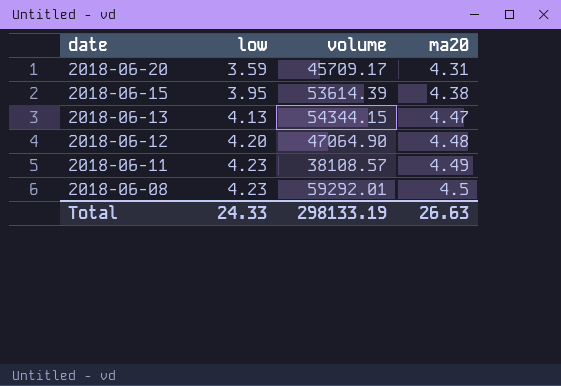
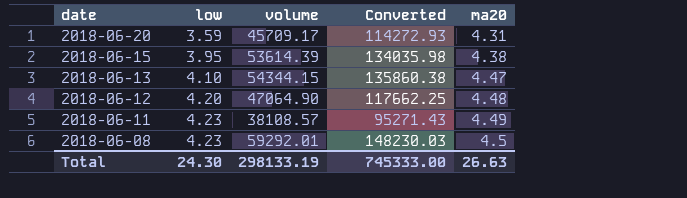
column Converted | formula: none -> [volume] * 2.5
2018-06-13 | low: 4.13 -> 4.10
Total | low: 24.33 -> 24.30

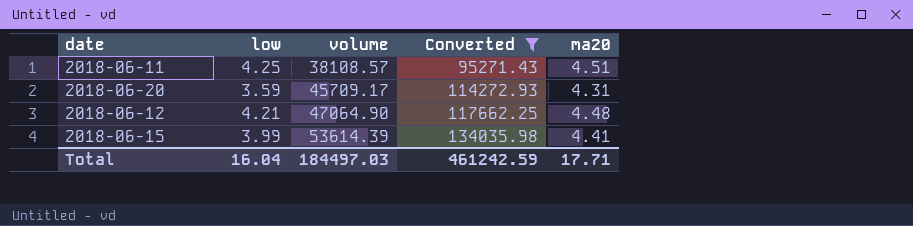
filter: none -> Converted <= 134035.98
row order: date descending -> volume ascending
2018-06-11 | low: 4.23 -> 4.25
2018-06-11 | ma20: 4.49 -> 4.51
2018-06-12 | low: 4.20 -> 4.21
2018-06-15 | low: 3.95 -> 3.99
2018-06-15 | ma20: 4.38 -> 4.41
Total | low: 24.30 -> 16.04
Total | volume: 298133.19 -> 184497.03
Total | Converted: 745333.00 -> 461242.59
Total | ma20: 26.63 -> 17.71

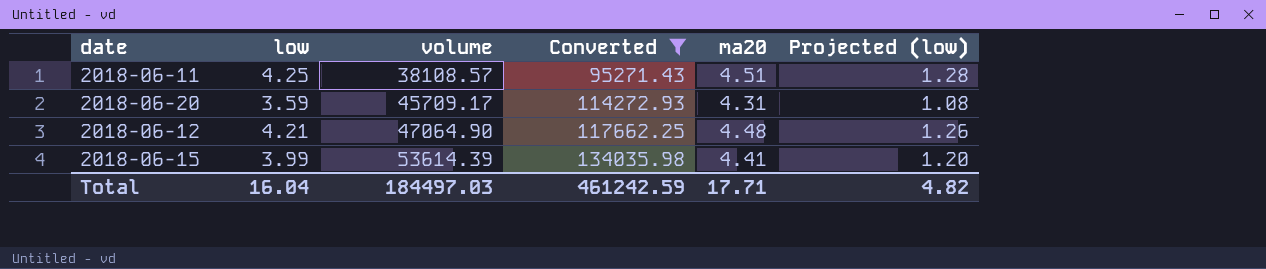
column Projected (low) | formula: none -> [low] * 0.3

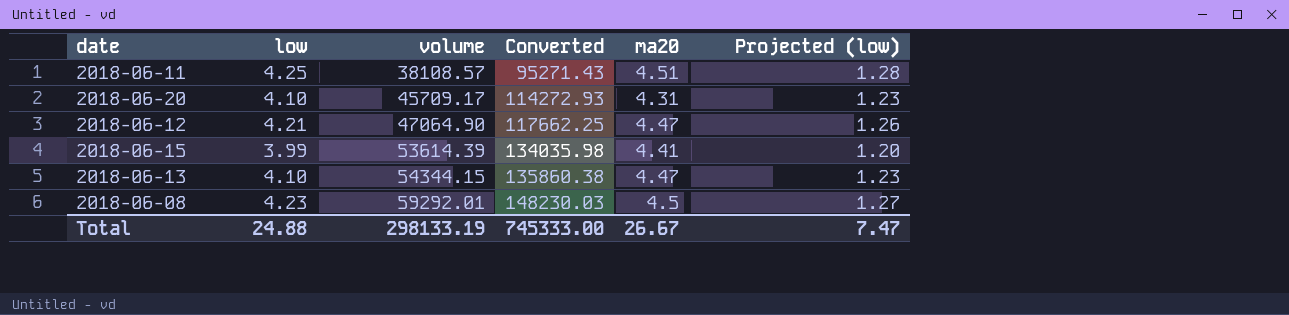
filter: Converted <= 134035.98 -> none
2018-06-20 | low: 3.59 -> 4.10
2018-06-20 | Projected (low): 1.08 -> 1.23
2018-06-12 | ma20: 4.48 -> 4.47
Total | low: 16.04 -> 24.88
Total | volume: 184497.03 -> 298133.19
Total | Converted: 461242.59 -> 745333.00
Total | ma20: 17.71 -> 26.67
Total | Projected (low): 4.82 -> 7.47

